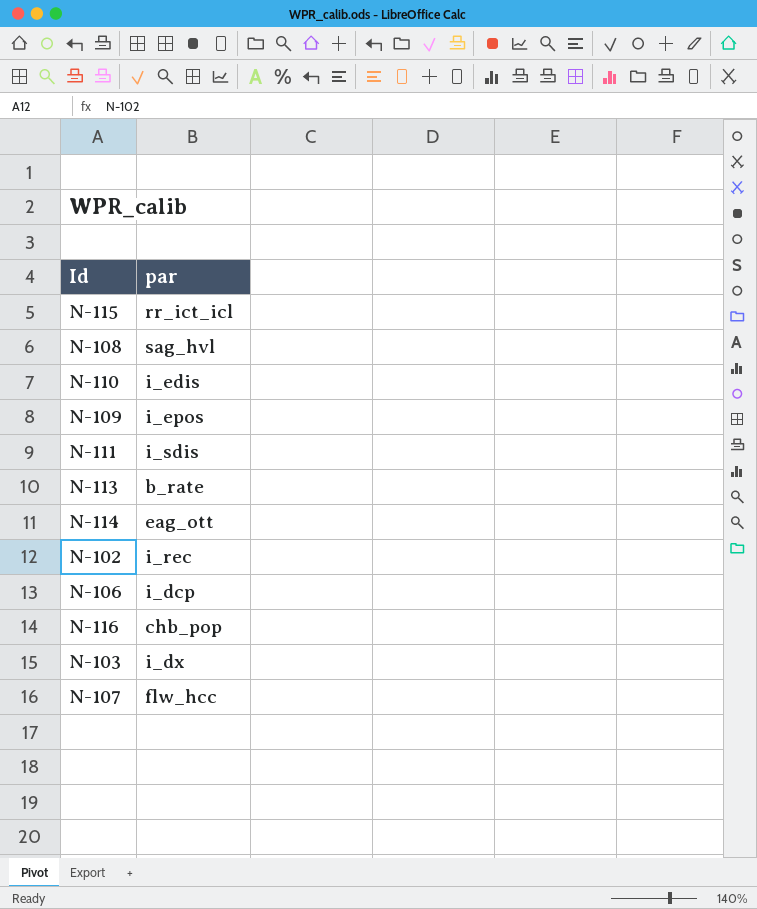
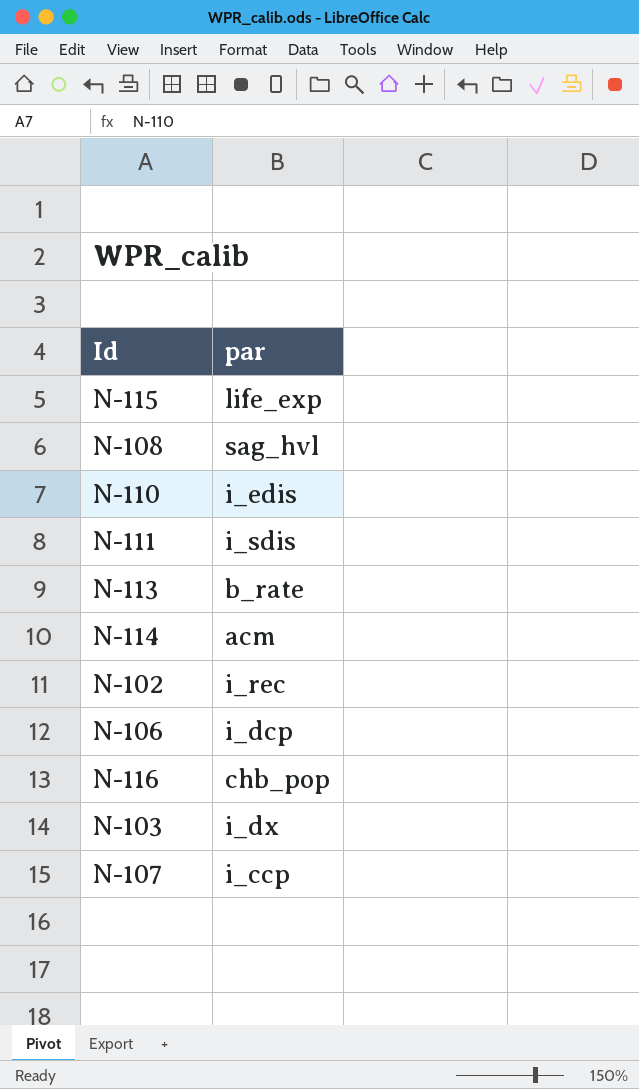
row N-109: i_epos -> none
N-115 | par: rr_ict_icl -> life_exp
N-114 | par: eag_ott -> acm
N-107 | par: flw_hcc -> i_ccp

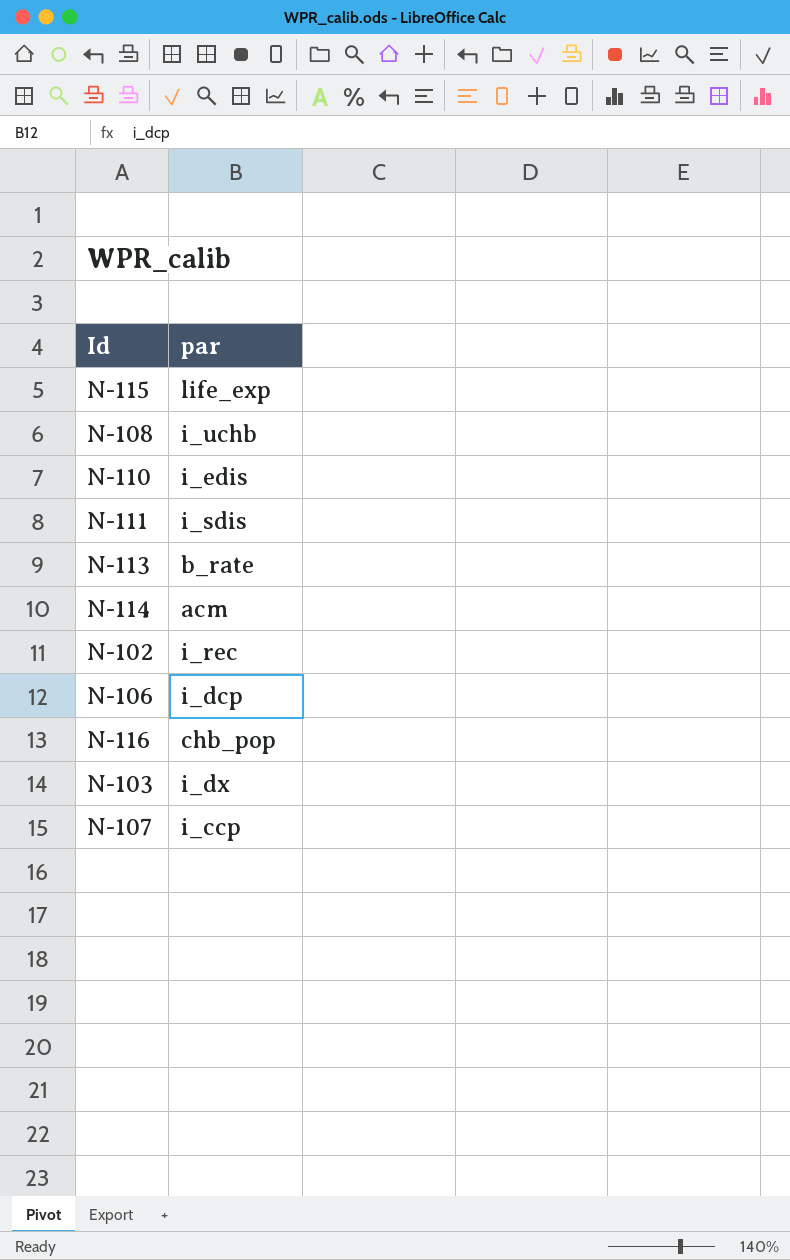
N-108 | par: sag_hvl -> i_uchb

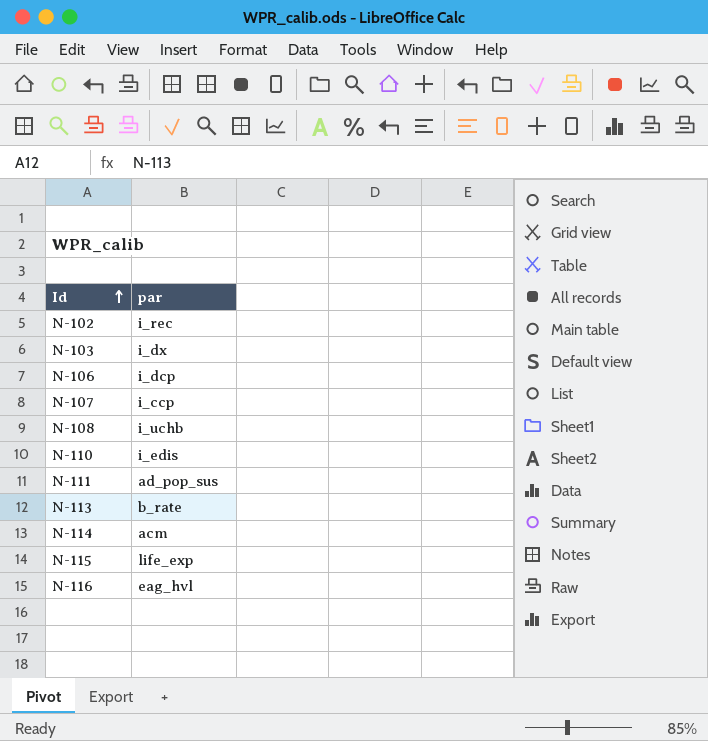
row order: none -> Id ascending
N-111 | par: i_sdis -> ad_pop_sus
N-116 | par: chb_pop -> eag_hvl

